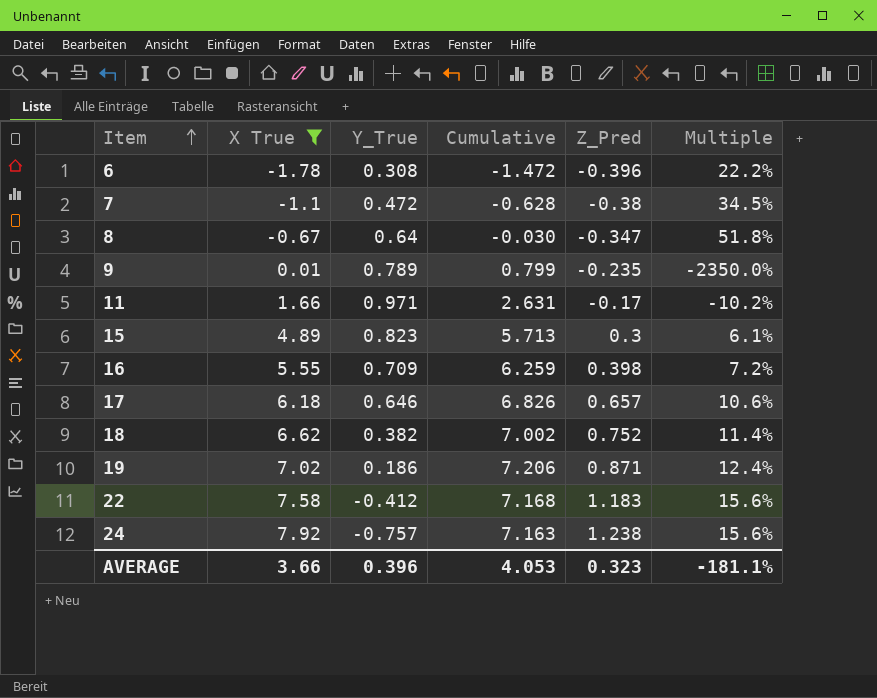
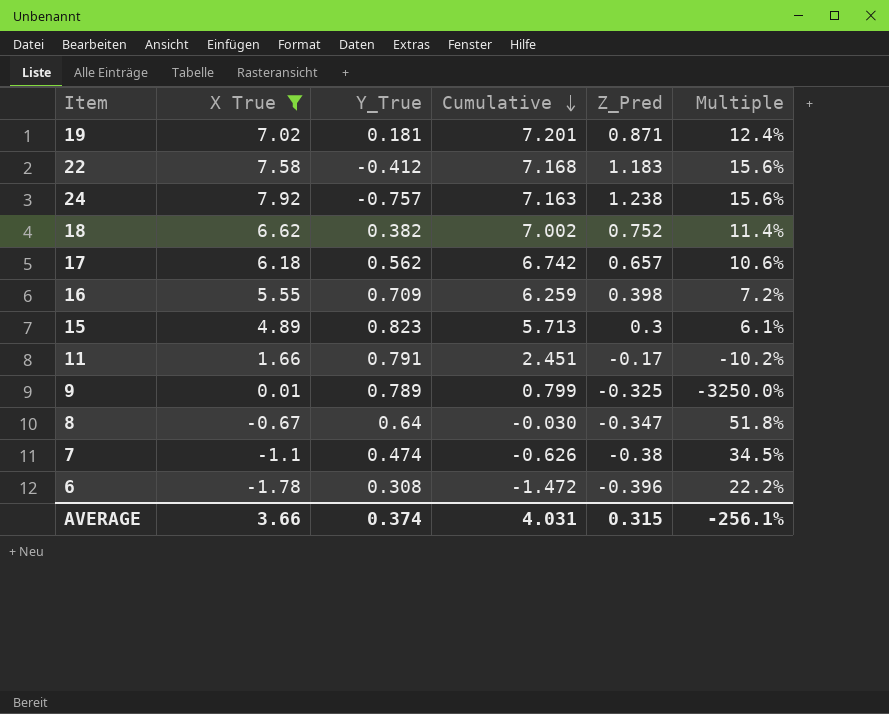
row order: Item ascending -> Cumulative descending
19 | Y_True: 0.186 -> 0.181
19 | Cumulative: 7.206 -> 7.201
17 | Y_True: 0.646 -> 0.562
17 | Cumulative: 6.826 -> 6.742
11 | Y_True: 0.971 -> 0.791
11 | Cumulative: 2.631 -> 2.451
9 | Z_Pred: -0.235 -> -0.325
9 | Multiple: -2350.0% -> -3250.0%
7 | Y_True: 0.472 -> 0.474
7 | Cumulative: -0.628 -> -0.626
AVERAGE | Y_True: 0.396 -> 0.374
AVERAGE | Cumulative: 4.053 -> 4.031
AVERAGE | Z_Pred: 0.323 -> 0.315
AVERAGE | Multiple: -181.1% -> -256.1%

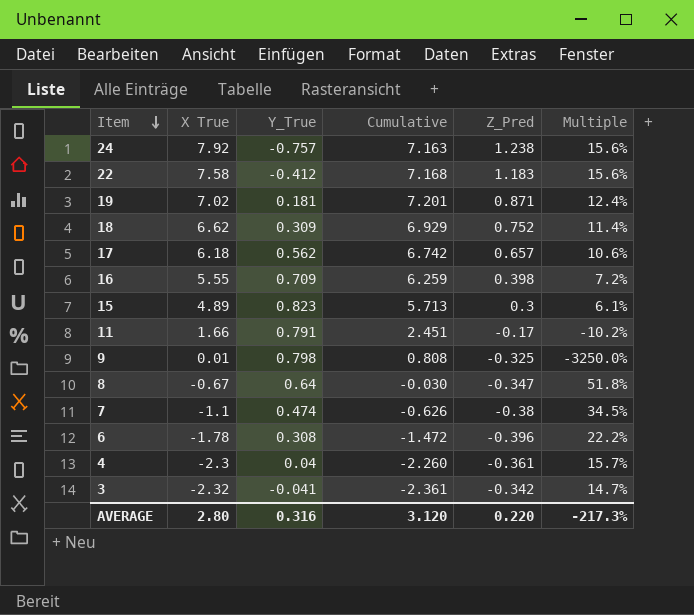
filter: X True >= -1.78 -> none
row order: Cumulative descending -> Item descending
18 | Y_True: 0.382 -> 0.309
18 | Cumulative: 7.002 -> 6.929
9 | Y_True: 0.789 -> 0.798
9 | Cumulative: 0.799 -> 0.808
AVERAGE | X True: 3.66 -> 2.80
AVERAGE | Y_True: 0.374 -> 0.316
AVERAGE | Cumulative: 4.031 -> 3.120
AVERAGE | Z_Pred: 0.315 -> 0.220
AVERAGE | Multiple: -256.1% -> -217.3%

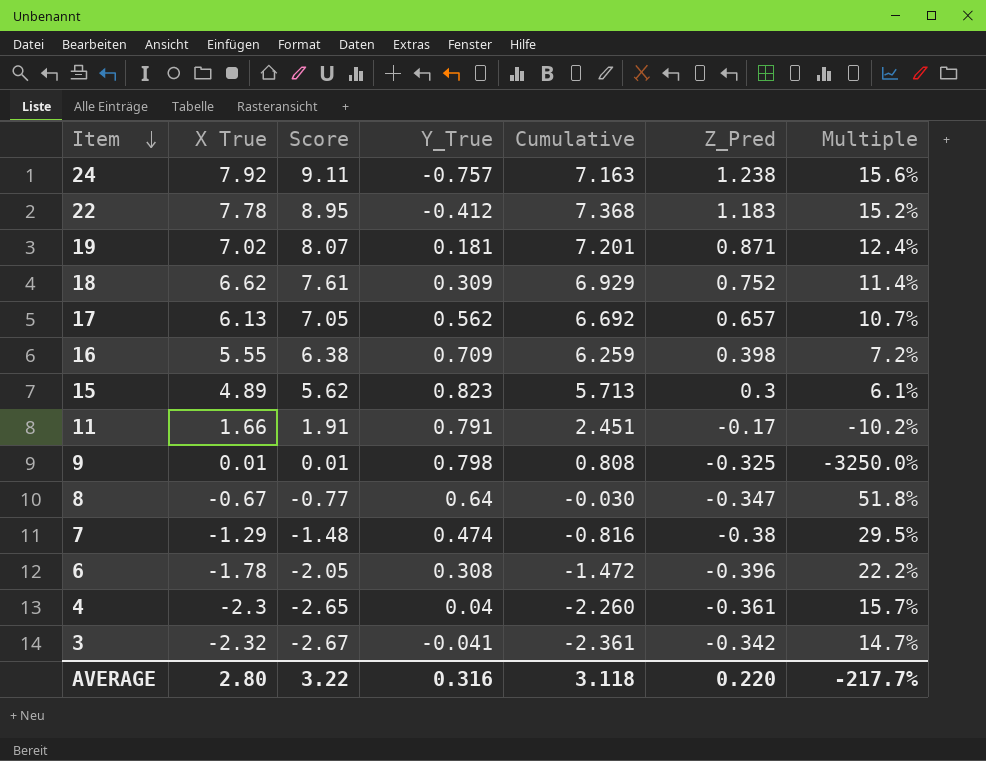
column Score | formula: none -> [X True] * 1.15
22 | X True: 7.58 -> 7.78
22 | Cumulative: 7.168 -> 7.368
22 | Multiple: 15.6% -> 15.2%
17 | X True: 6.18 -> 6.13
17 | Cumulative: 6.742 -> 6.692
17 | Multiple: 10.6% -> 10.7%
7 | X True: -1.1 -> -1.29
7 | Cumulative: -0.626 -> -0.816
7 | Multiple: 34.5% -> 29.5%
AVERAGE | Cumulative: 3.120 -> 3.118
AVERAGE | Multiple: -217.3% -> -217.7%

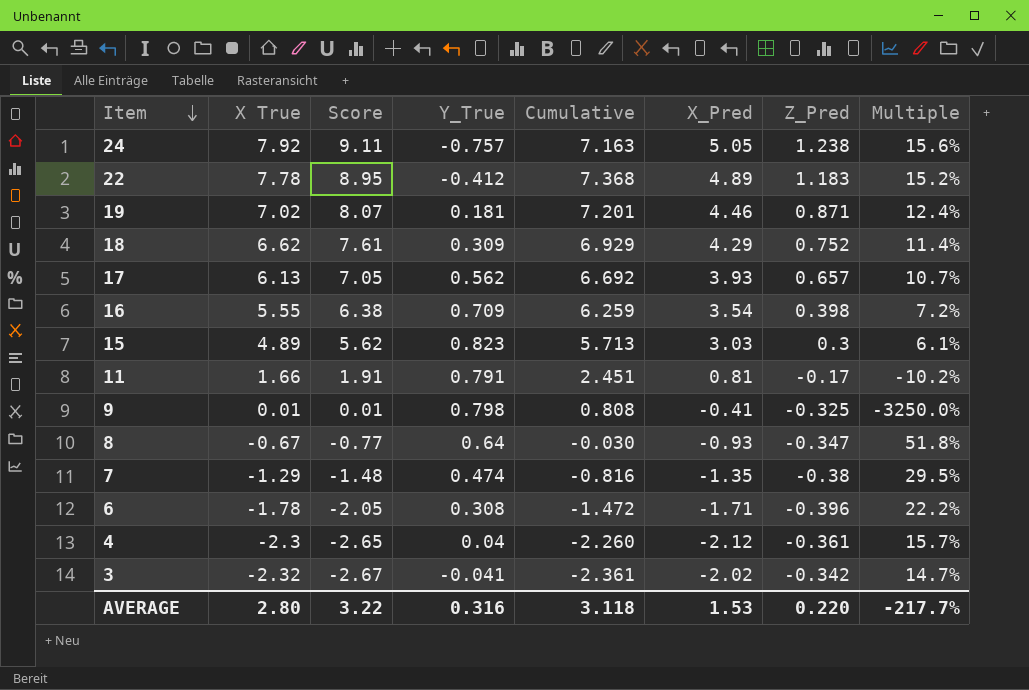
column X_Pred | position: none -> 6

